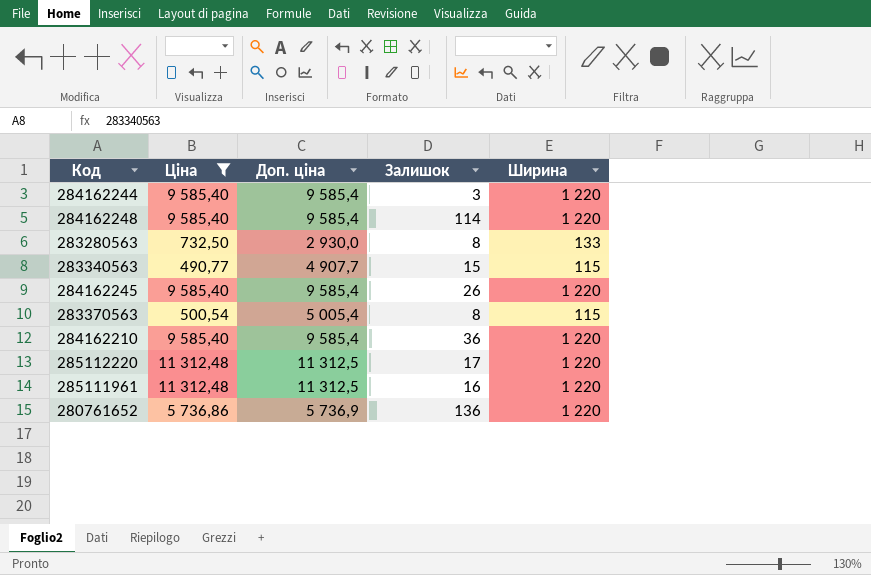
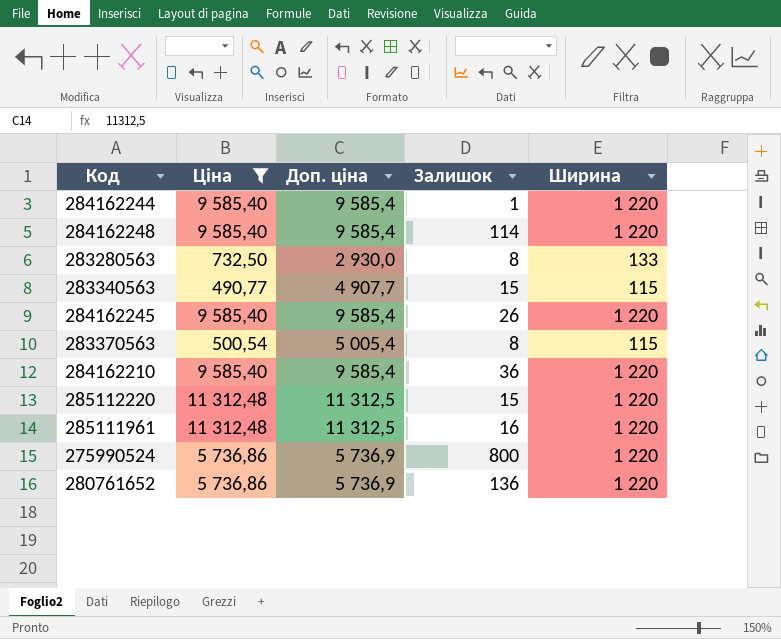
284162244 | Залишок: 3 -> 1
285112220 | Залишок: 17 -> 15
row 275990524: none -> 5 736,86 | 5 736,9 | 800 | 1 220

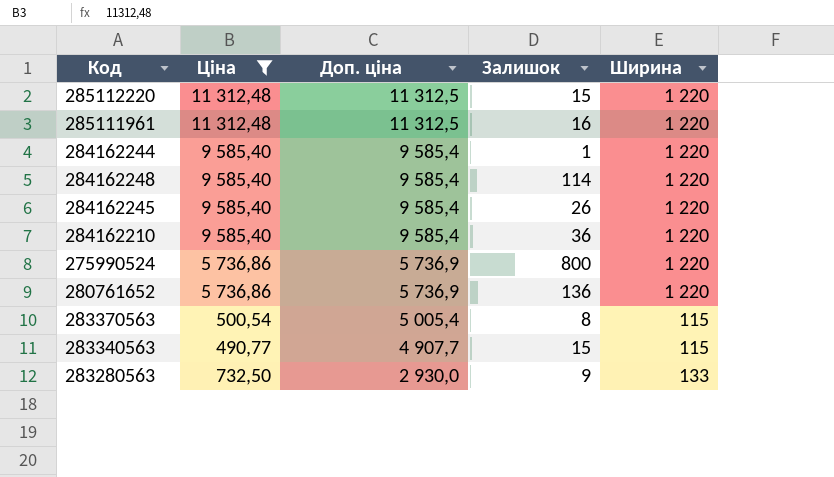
row order: none -> Доп. ціна descending
283280563 | Залишок: 8 -> 9

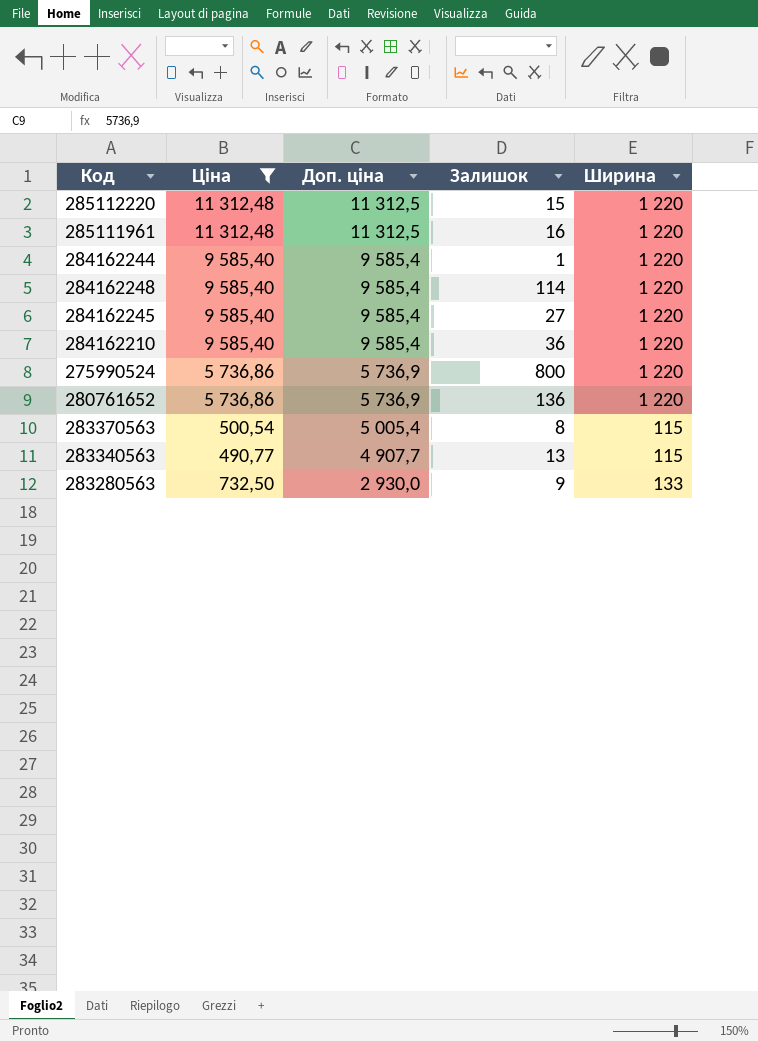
284162245 | Залишок: 26 -> 27
283340563 | Залишок: 15 -> 13

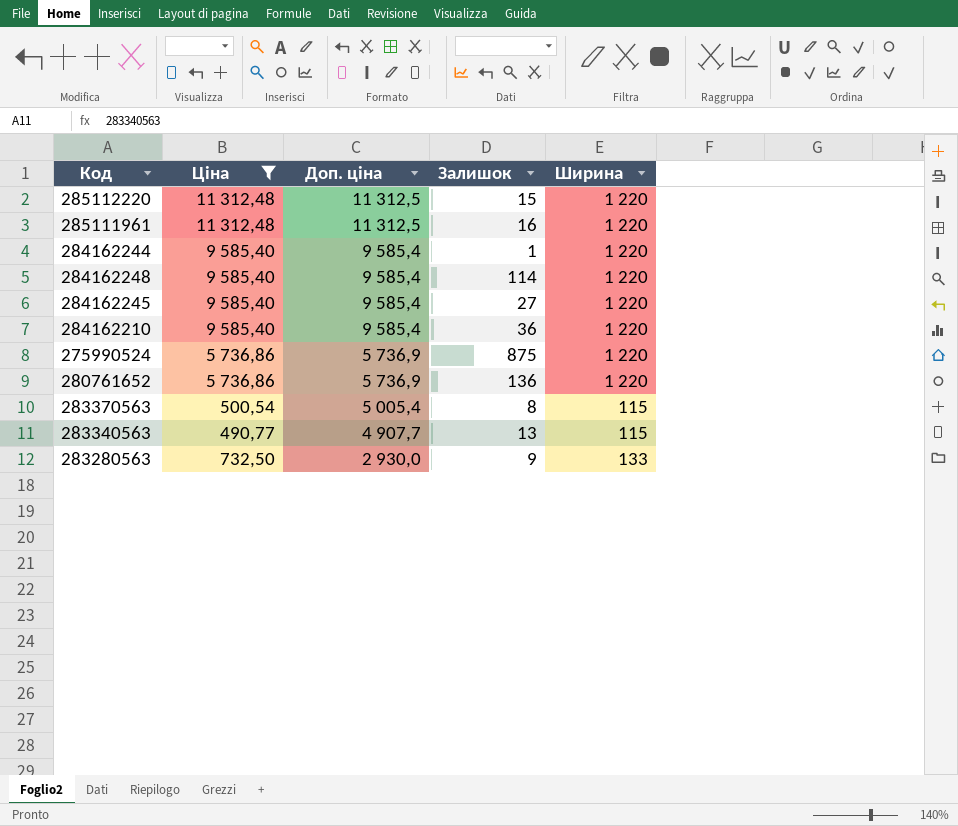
275990524 | Залишок: 800 -> 875

